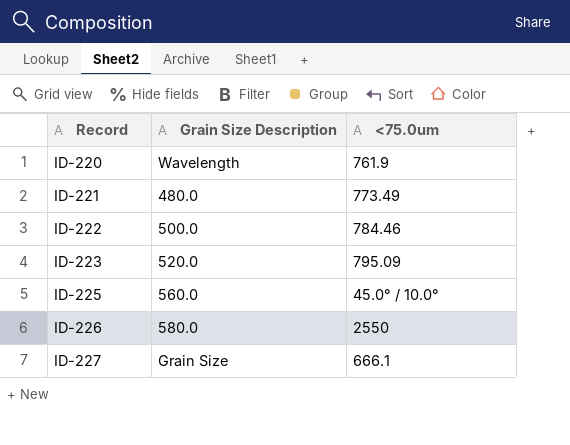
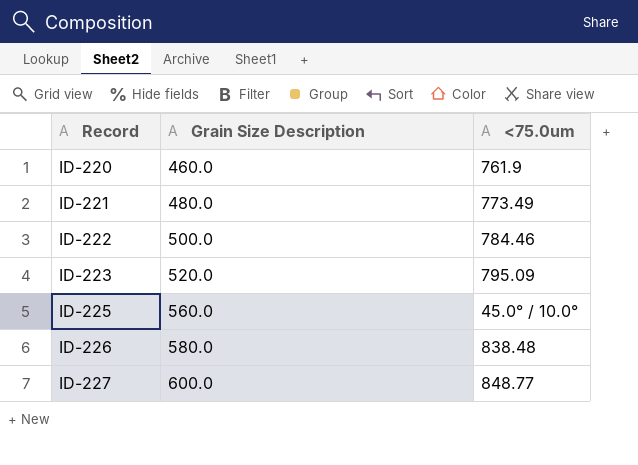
ID-220 | Grain Size Description: Wavelength -> 460.0
ID-226 | <75.0um: 2550 -> 838.48
ID-227 | Grain Size Description: Grain Size -> 600.0
ID-227 | <75.0um: 666.1 -> 848.77

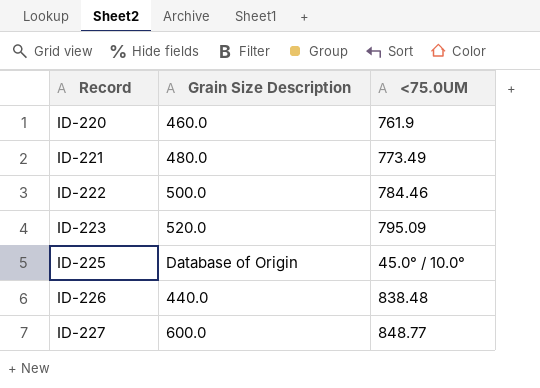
column name: <75.0um -> <75.0UM
ID-225 | Grain Size Description: 560.0 -> Database of Origin
ID-226 | Grain Size Description: 580.0 -> 440.0

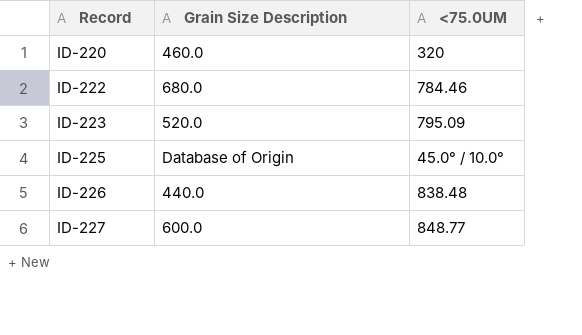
row ID-221: 480.0 | 773.49 -> none
ID-220 | <75.0UM: 761.9 -> 320
ID-222 | Grain Size Description: 500.0 -> 680.0

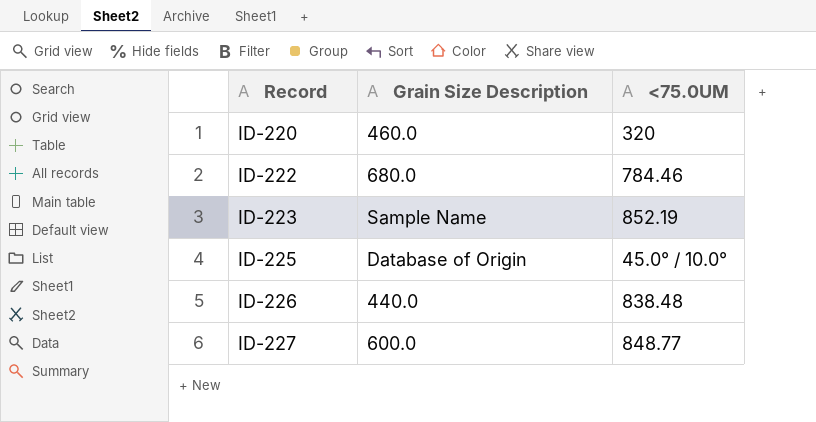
ID-223 | Grain Size Description: 520.0 -> Sample Name
ID-223 | <75.0UM: 795.09 -> 852.19

